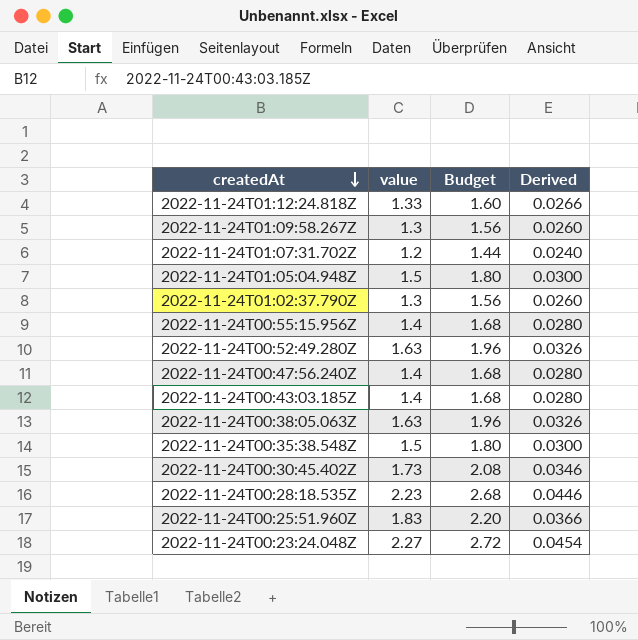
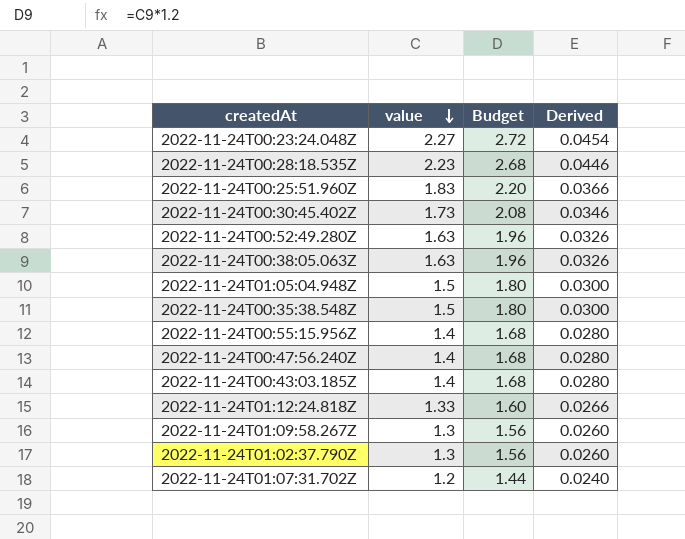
row order: createdAt descending -> value descending

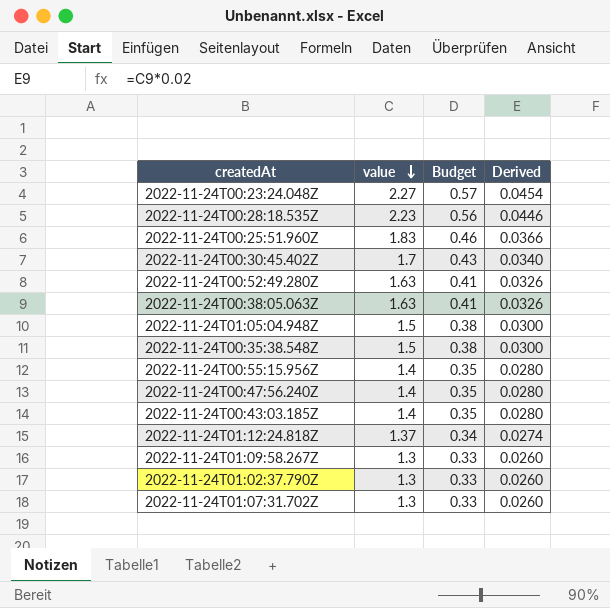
column Budget | formula: [value] * 1.2 -> [value] * 0.25
2022-11-24T00:30:45.402Z | value: 1.73 -> 1.7
2022-11-24T00:30:45.402Z | Derived: 0.0346 -> 0.0340
2022-11-24T01:12:24.818Z | value: 1.33 -> 1.37
2022-11-24T01:12:24.818Z | Derived: 0.0266 -> 0.0274
2022-11-24T01:07:31.702Z | value: 1.2 -> 1.3
2022-11-24T01:07:31.702Z | Derived: 0.0240 -> 0.0260

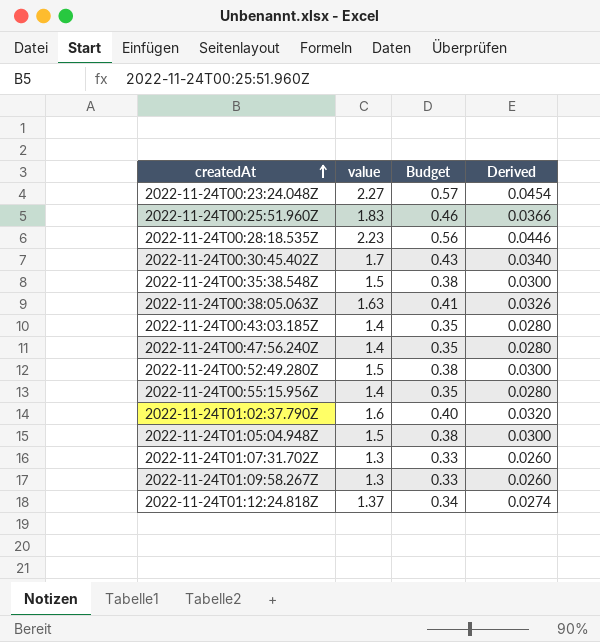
row order: value descending -> createdAt ascending
2022-11-24T00:52:49.280Z | value: 1.63 -> 1.5
2022-11-24T00:52:49.280Z | Budget: 0.41 -> 0.38
2022-11-24T00:52:49.280Z | Derived: 0.0326 -> 0.0300
2022-11-24T01:02:37.790Z | value: 1.3 -> 1.6
2022-11-24T01:02:37.790Z | Budget: 0.33 -> 0.40
2022-11-24T01:02:37.790Z | Derived: 0.0260 -> 0.0320

